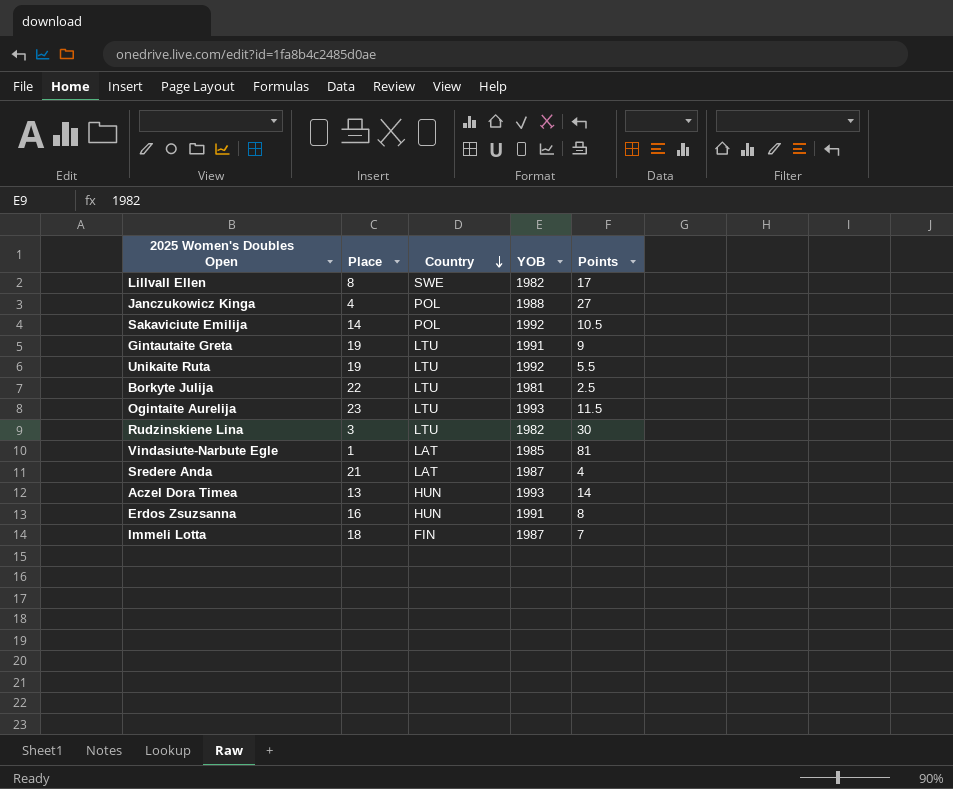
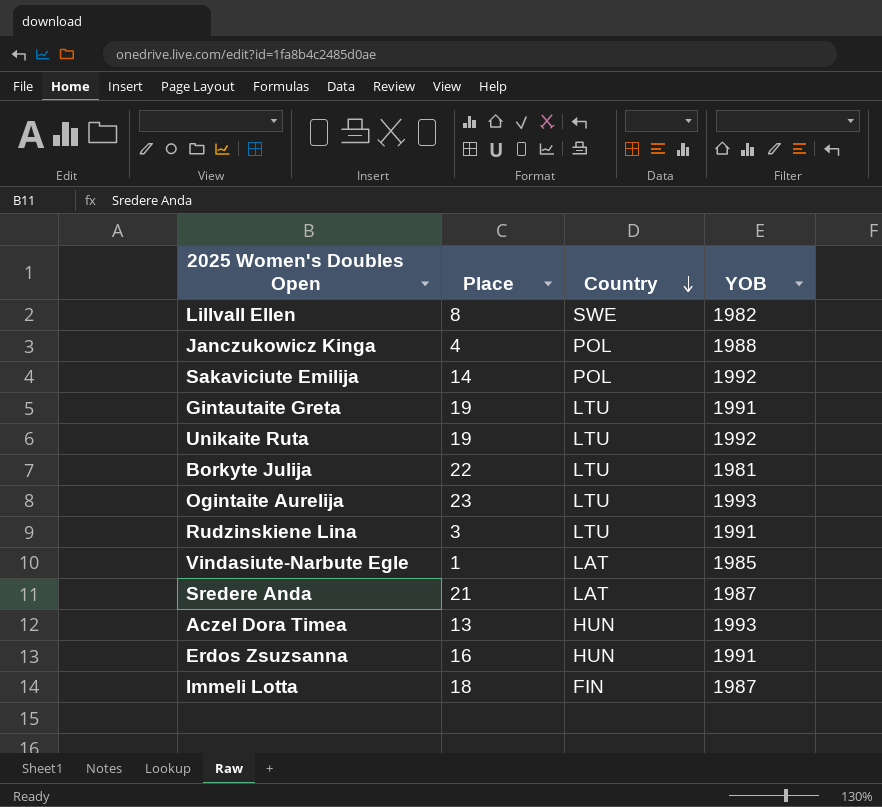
column Points | position: 5 -> none
Rudzinskiene Lina | YOB: 1982 -> 1991

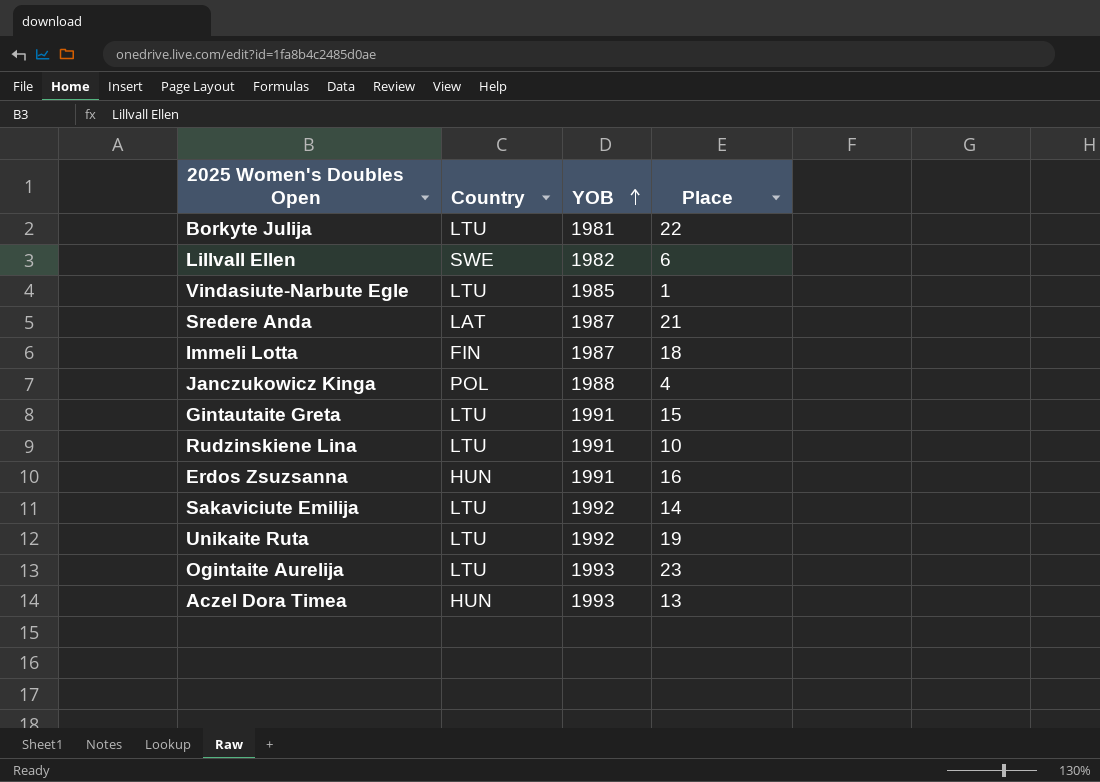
row order: Country descending -> YOB ascending
column Place | position: 2 -> 4
Lillvall Ellen | Place: 8 -> 6
Vindasiute-Narbute Egle | Country: LAT -> LTU
Gintautaite Greta | Place: 19 -> 15
Rudzinskiene Lina | Place: 3 -> 10
Sakaviciute Emilija | Country: POL -> LTU

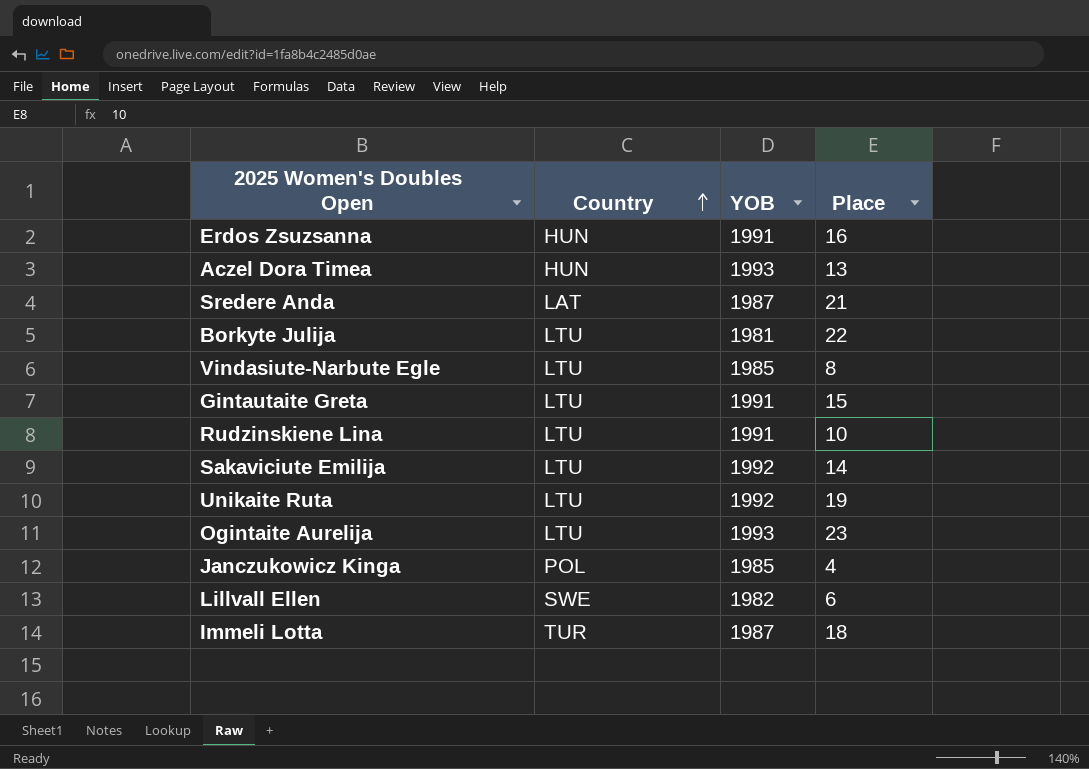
row order: YOB ascending -> Country ascending
Vindasiute-Narbute Egle | Place: 1 -> 8
Janczukowicz Kinga | YOB: 1988 -> 1985
Immeli Lotta | Country: FIN -> TUR

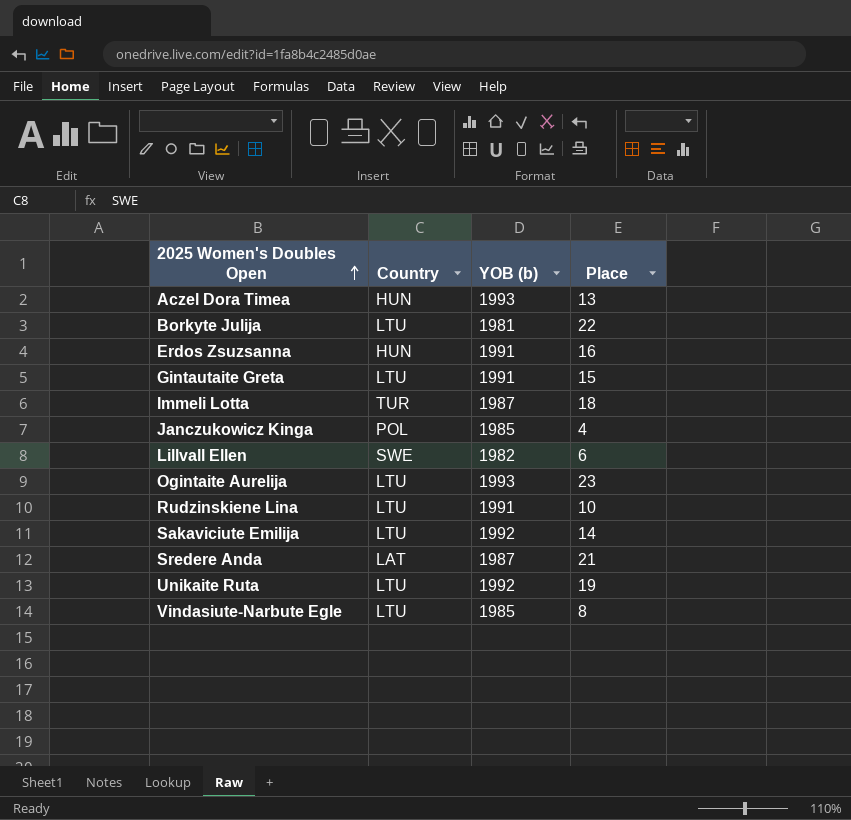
row order: Country ascending -> 2025 Women's Doubles Open ascending
column name: YOB -> YOB (b)

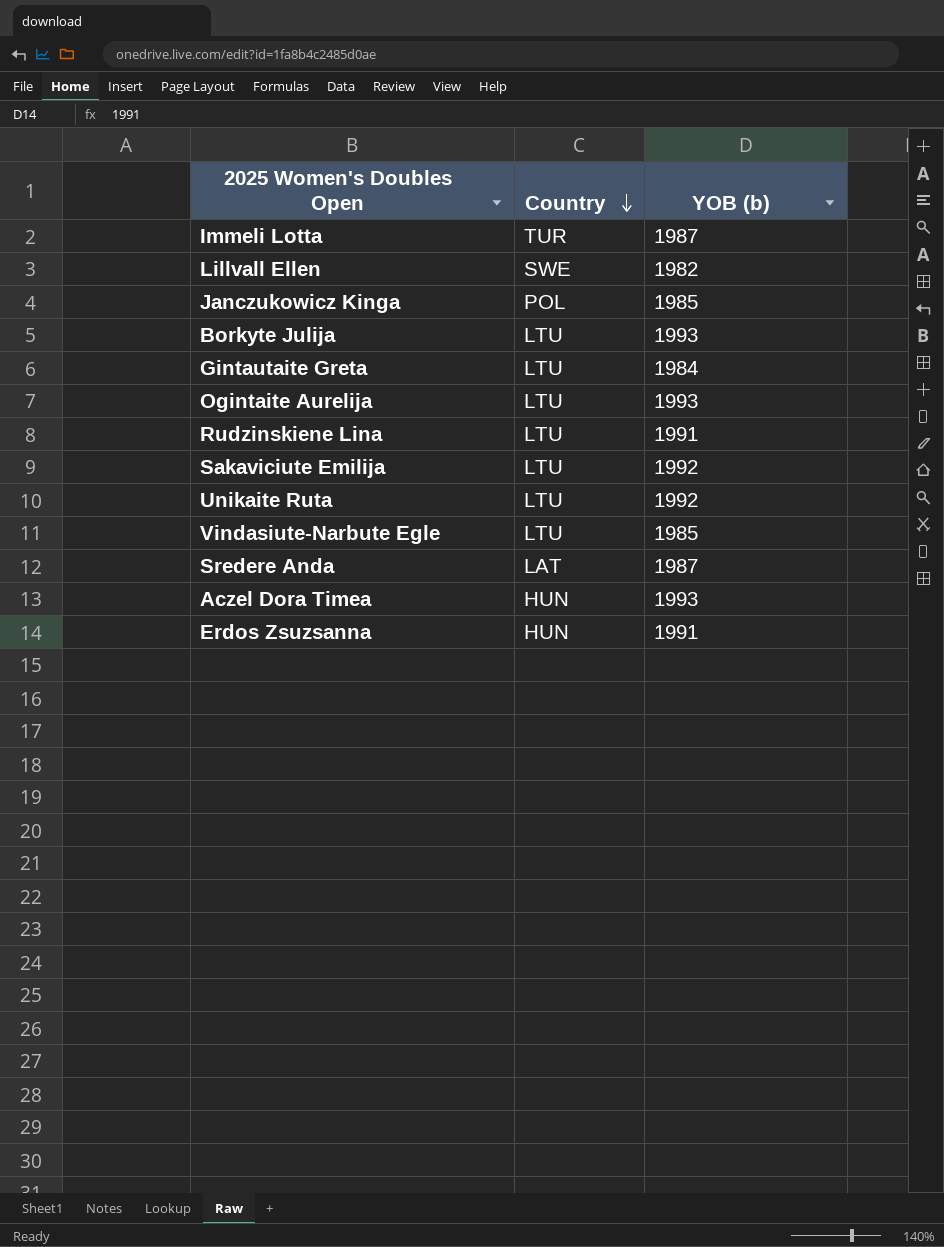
row order: 2025 Women's Doubles Open ascending -> Country descending
column Place | position: 4 -> none
Borkyte Julija | YOB (b): 1981 -> 1993
Gintautaite Greta | YOB (b): 1991 -> 1984

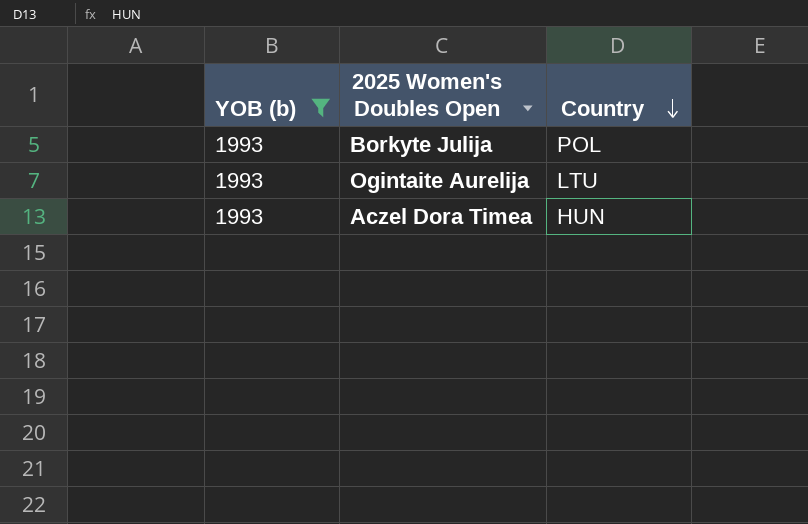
filter: none -> YOB (b) = 1993
column YOB (b) | position: 3 -> 1
Borkyte Julija | Country: LTU -> POL

